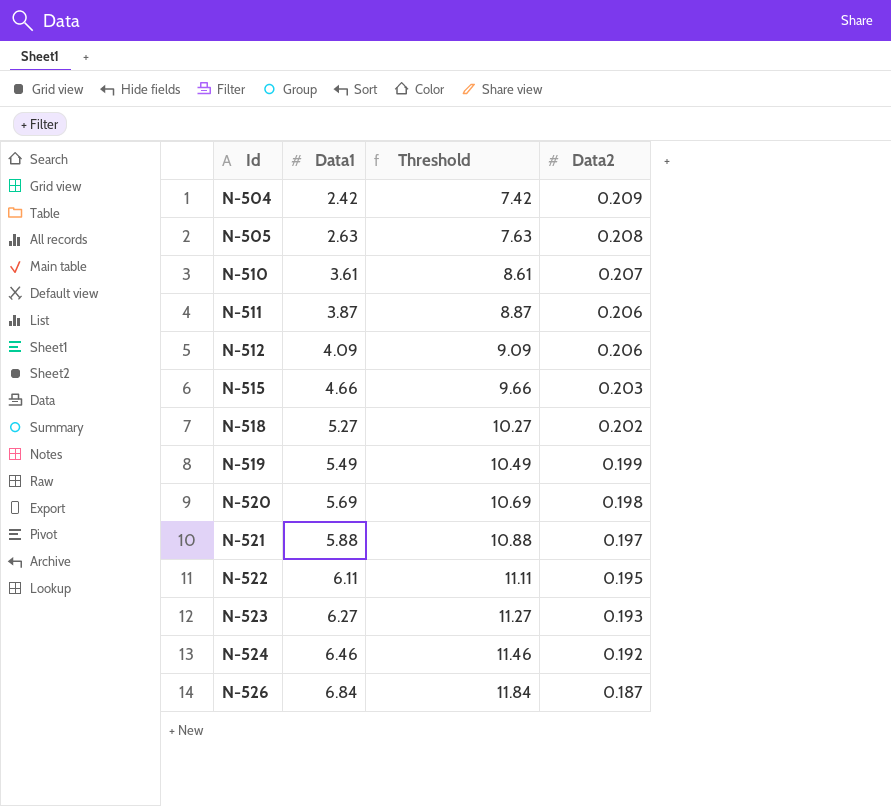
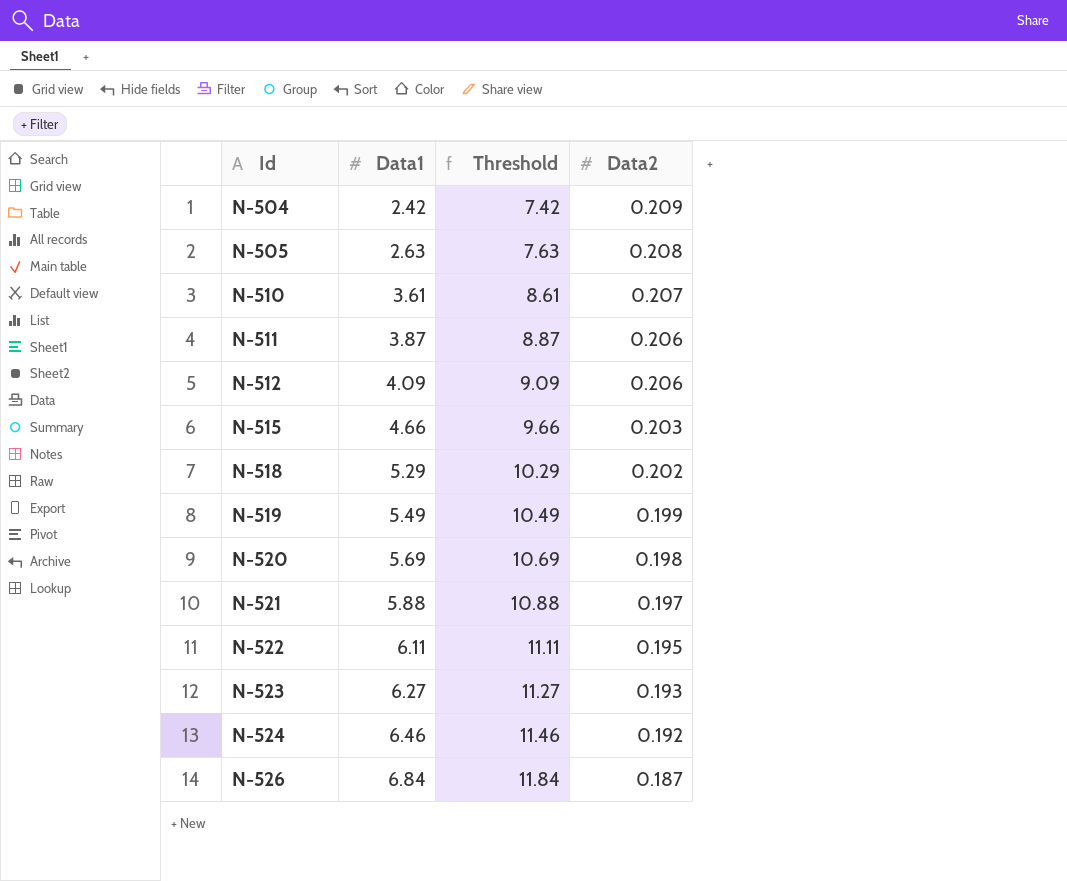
N-518 | Data1: 5.27 -> 5.29
N-518 | Threshold: 10.27 -> 10.29

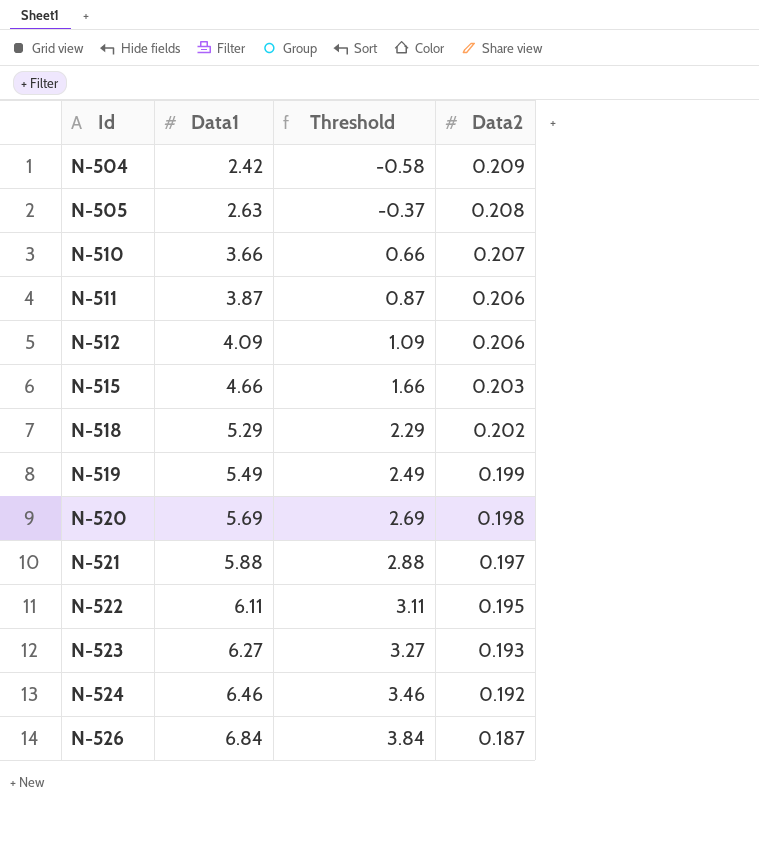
column Threshold | formula: [Data1] + 5 -> [Data1] - 3
N-510 | Data1: 3.61 -> 3.66

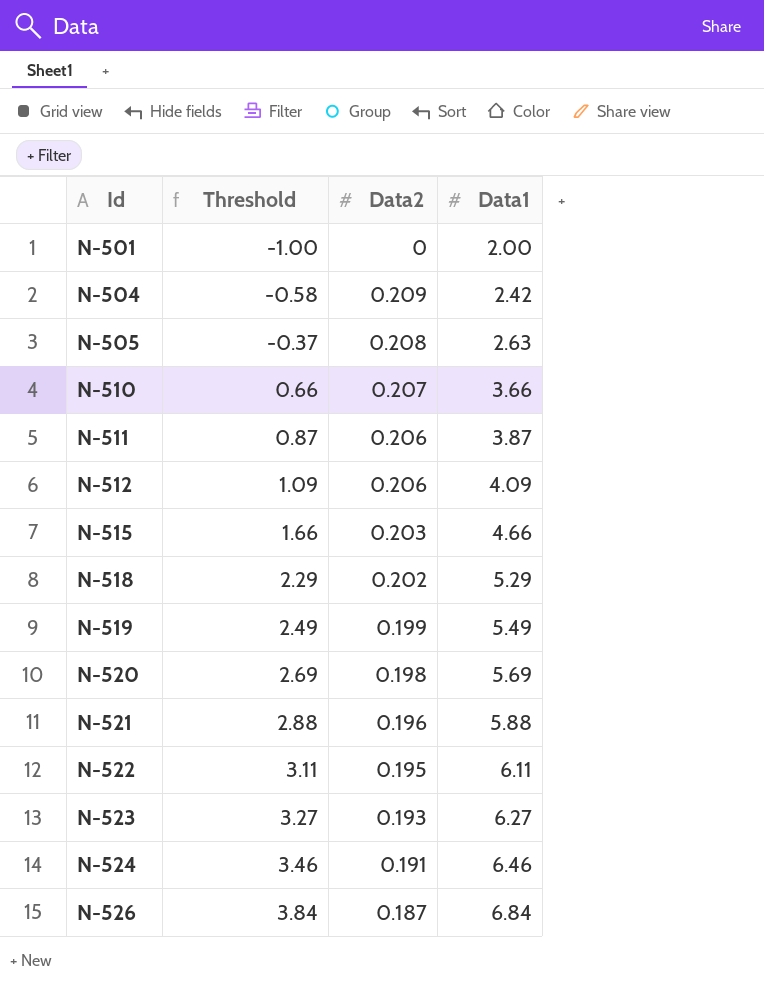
column Data1 | position: 2 -> 4
row N-501: none -> -1.00 | 0 | 2.00
N-521 | Data2: 0.197 -> 0.196
N-524 | Data2: 0.192 -> 0.191

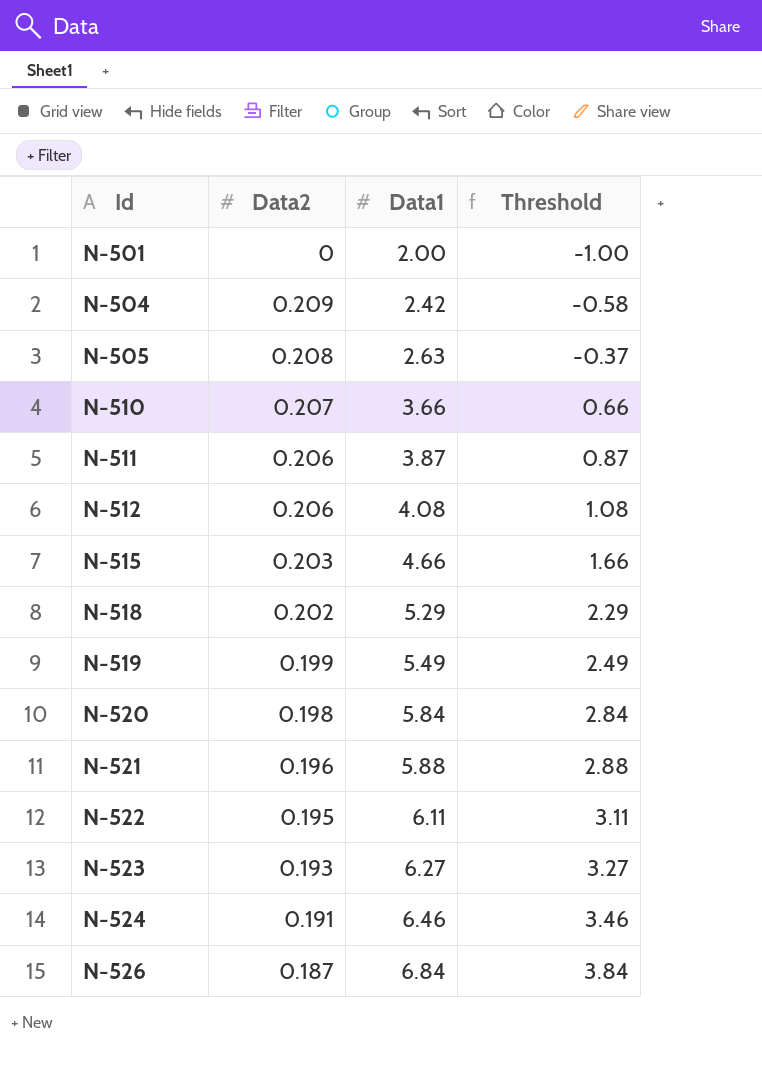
column Threshold | position: 2 -> 4
N-512 | Data1: 4.09 -> 4.08
N-512 | Threshold: 1.09 -> 1.08
N-520 | Data1: 5.69 -> 5.84
N-520 | Threshold: 2.69 -> 2.84

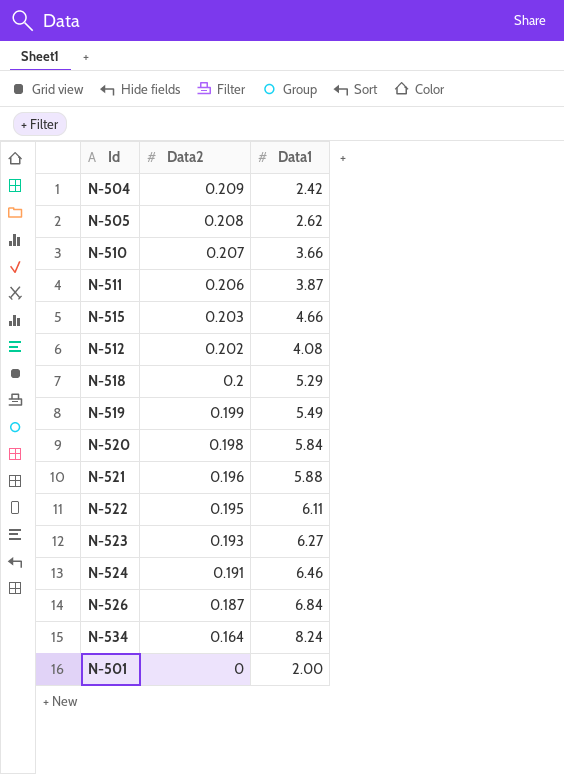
row order: Id ascending -> Data2 descending
column Threshold | formula: [Data1] - 3 -> none
N-505 | Data1: 2.63 -> 2.62
N-512 | Data2: 0.206 -> 0.202
N-518 | Data2: 0.202 -> 0.2
row N-534: none -> 0.164 | 8.24

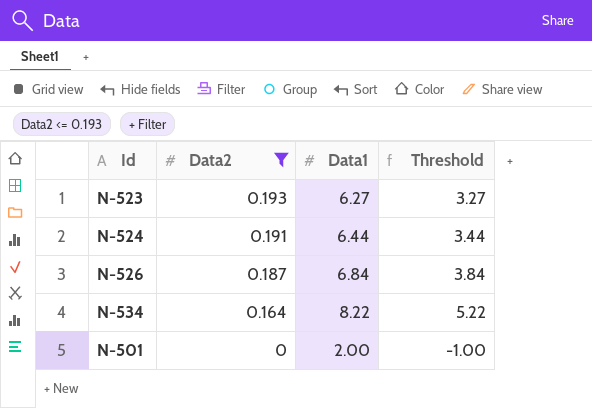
filter: none -> Data2 <= 0.193
column Threshold | formula: none -> [Data1] - 3
N-524 | Data1: 6.46 -> 6.44
N-534 | Data1: 8.24 -> 8.22

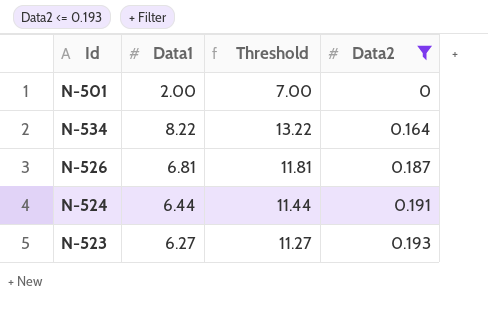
row order: Data2 descending -> Data2 ascending
column Threshold | formula: [Data1] - 3 -> [Data1] + 5
column Data2 | position: 2 -> 4
N-526 | Data1: 6.84 -> 6.81

